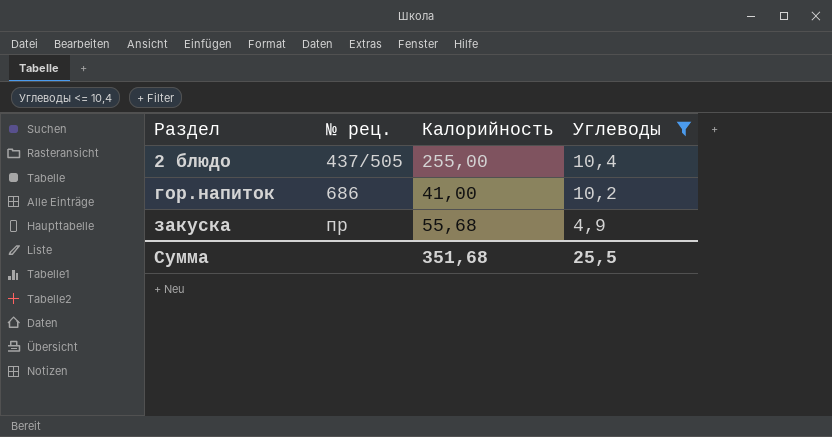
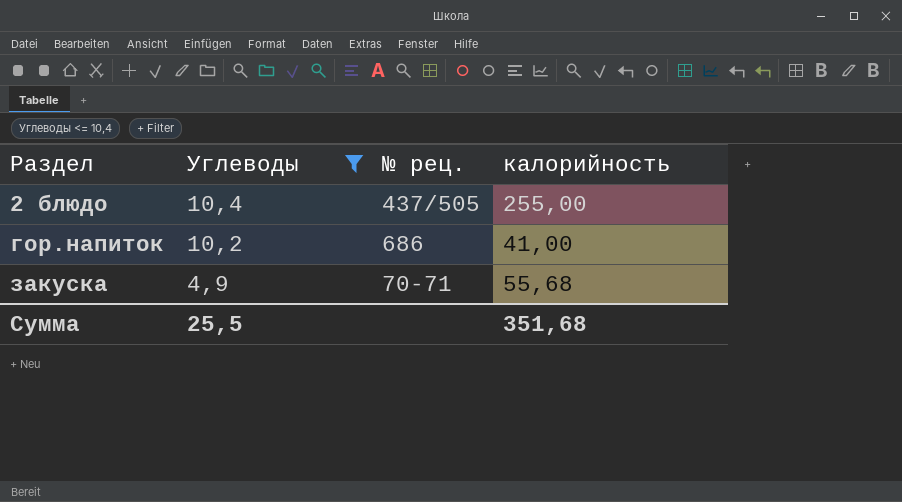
column Углеводы | position: 4 -> 2
column name: Калорийность -> калорийность
закуска | № рец.: пр -> 70-71

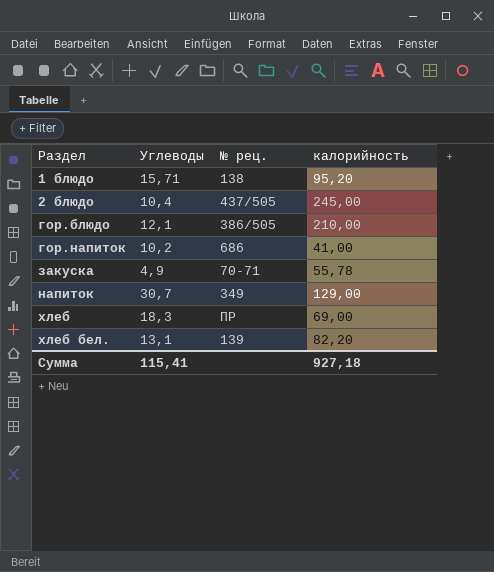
filter: Углеводы <= 10,4 -> none
2 блюдо | калорийность: 255,00 -> 245,00
закуска | калорийность: 55,68 -> 55,78
Сумма | Углеводы: 25,5 -> 115,41
Сумма | калорийность: 351,68 -> 927,18

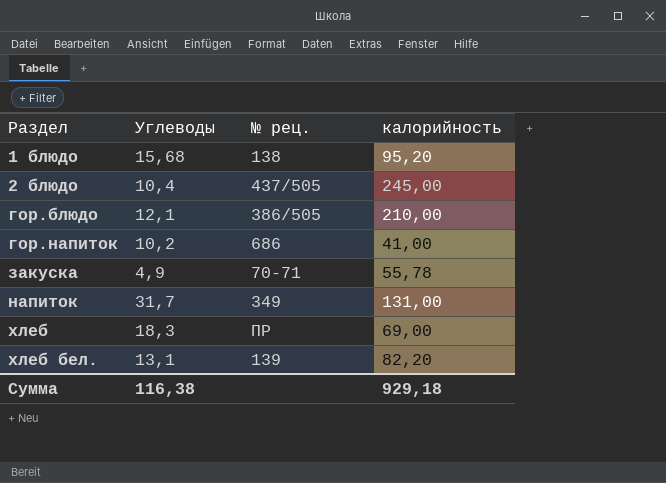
1 блюдо | Углеводы: 15,71 -> 15,68
напиток | Углеводы: 30,7 -> 31,7
напиток | калорийность: 129,00 -> 131,00
Сумма | Углеводы: 115,41 -> 116,38
Сумма | калорийность: 927,18 -> 929,18

